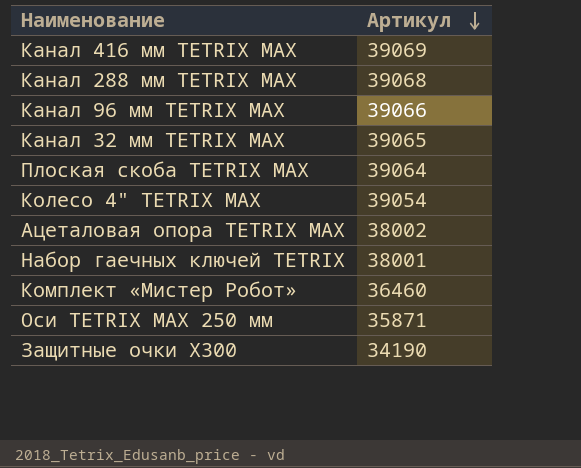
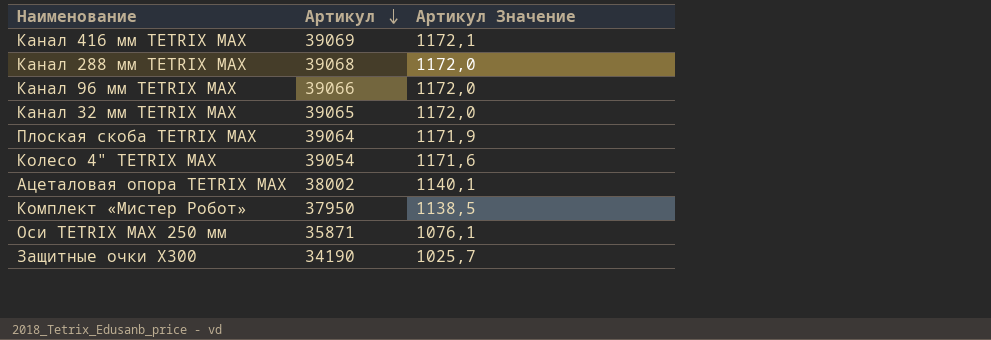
column Артикул Значение | formula: none -> [Артикул] * 0,03
row Набор гаечных ключей TETRIX: 38001 -> none
Комплект «Мистер Робот» | Артикул: 36460 -> 37950

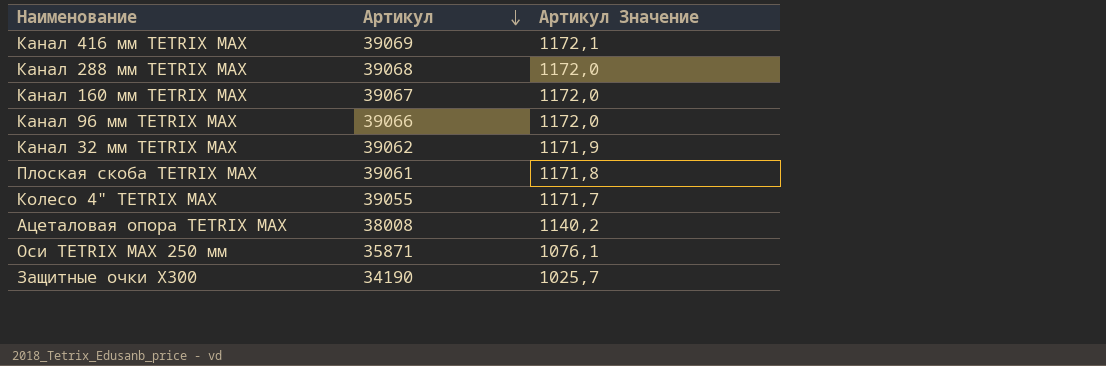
row Комплект «Мистер Робот»: 37950 | 1138,5 -> none
row Канал 160 мм TETRIX MAX: none -> 39067 | 1172,0
Канал 32 мм TETRIX MAX | Артикул: 39065 -> 39062
Канал 32 мм TETRIX MAX | Артикул Значение: 1172,0 -> 1171,9
Плоская скоба TETRIX MAX | Артикул: 39064 -> 39061
Плоская скоба TETRIX MAX | Артикул Значение: 1171,9 -> 1171,8
Колесо 4" TETRIX MAX | Артикул: 39054 -> 39055
Колесо 4" TETRIX MAX | Артикул Значение: 1171,6 -> 1171,7
Ацеталовая опора TETRIX MAX | Артикул: 38002 -> 38008
Ацеталовая опора TETRIX MAX | Артикул Значение: 1140,1 -> 1140,2

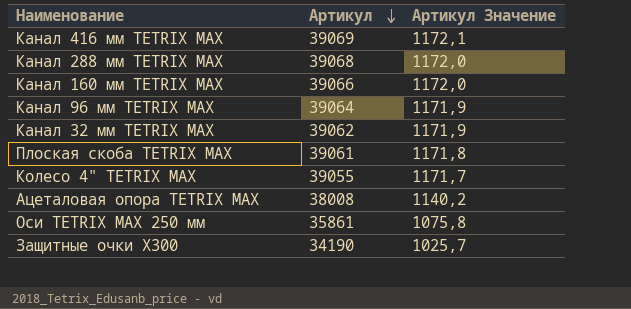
Канал 160 мм TETRIX MAX | Артикул: 39067 -> 39066
Канал 96 мм TETRIX MAX | Артикул: 39066 -> 39064
Канал 96 мм TETRIX MAX | Артикул Значение: 1172,0 -> 1171,9
Оси TETRIX MAX 250 мм | Артикул: 35871 -> 35861
Оси TETRIX MAX 250 мм | Артикул Значение: 1076,1 -> 1075,8

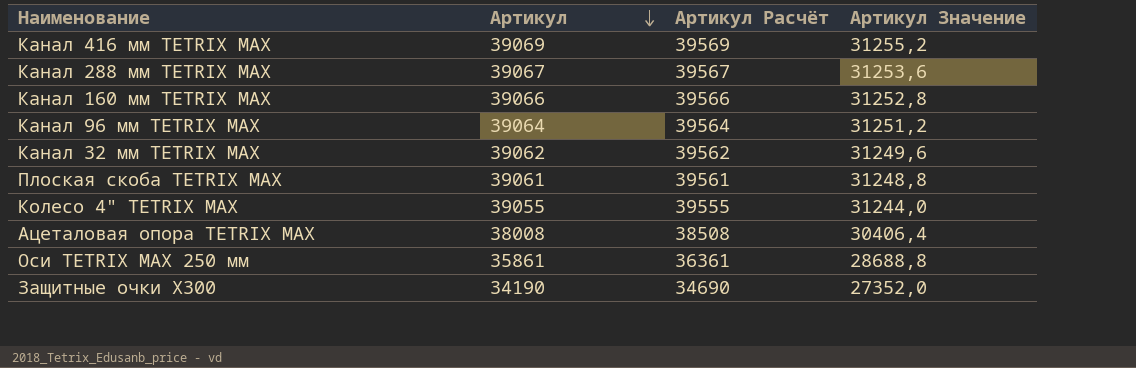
column Артикул Расчёт | formula: none -> [Артикул] + 500
column Артикул Значение | formula: [Артикул] * 0,03 -> [Артикул] * 0,8
Канал 288 мм TETRIX MAX | Артикул: 39068 -> 39067

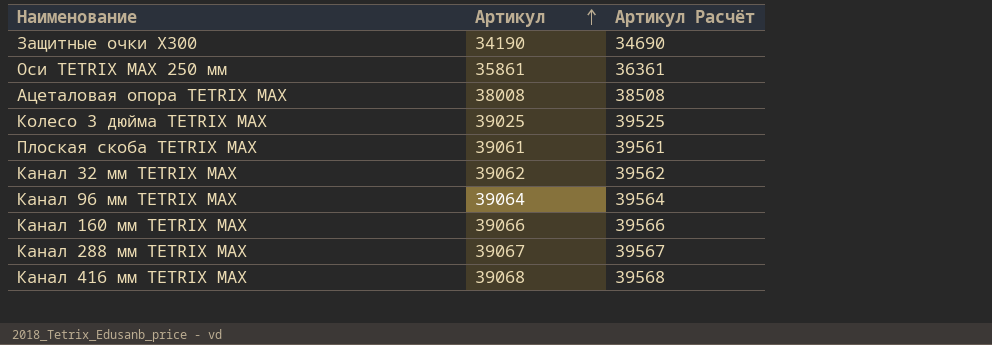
row order: Артикул descending -> Артикул ascending
column Артикул Значение | formula: [Артикул] * 0,8 -> none
row Колесо 4" TETRIX MAX: 39055 | 39555 | 31244,0 -> none
row Колесо 3 дюйма TETRIX MAX: none -> 39025 | 39525
Канал 416 мм TETRIX MAX | Артикул: 39069 -> 39068
Канал 416 мм TETRIX MAX | Артикул Расчёт: 39569 -> 39568

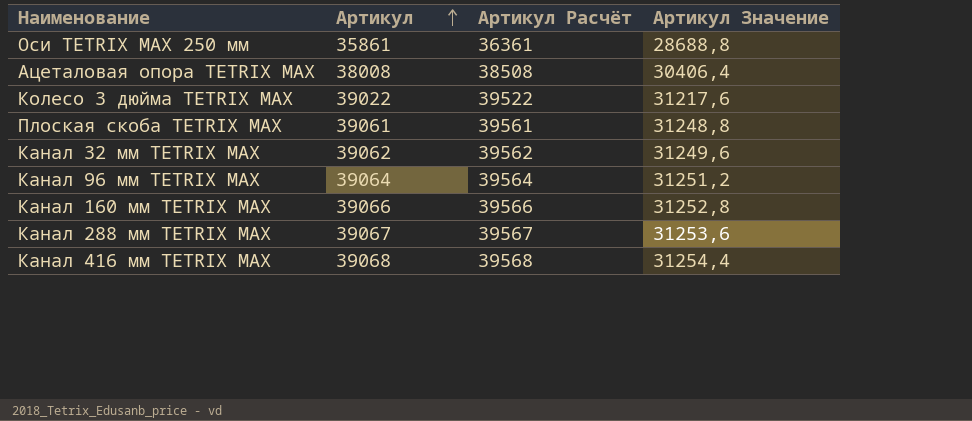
column Артикул Значение | formula: none -> [Артикул] * 0,8
row Защитные очки X300: 34190 | 34690 -> none
Колесо 3 дюйма TETRIX MAX | Артикул: 39025 -> 39022
Колесо 3 дюйма TETRIX MAX | Артикул Расчёт: 39525 -> 39522

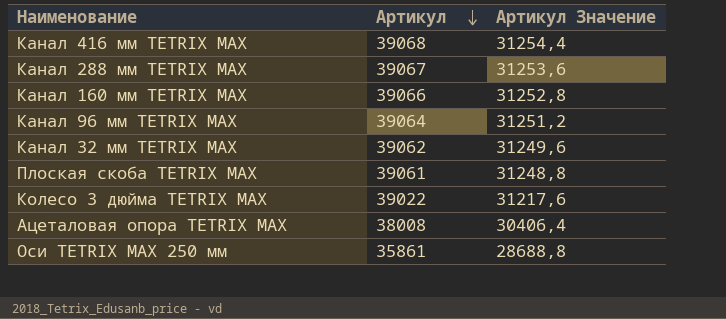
row order: Артикул ascending -> Артикул descending
column Артикул Расчёт | formula: [Артикул] + 500 -> none

